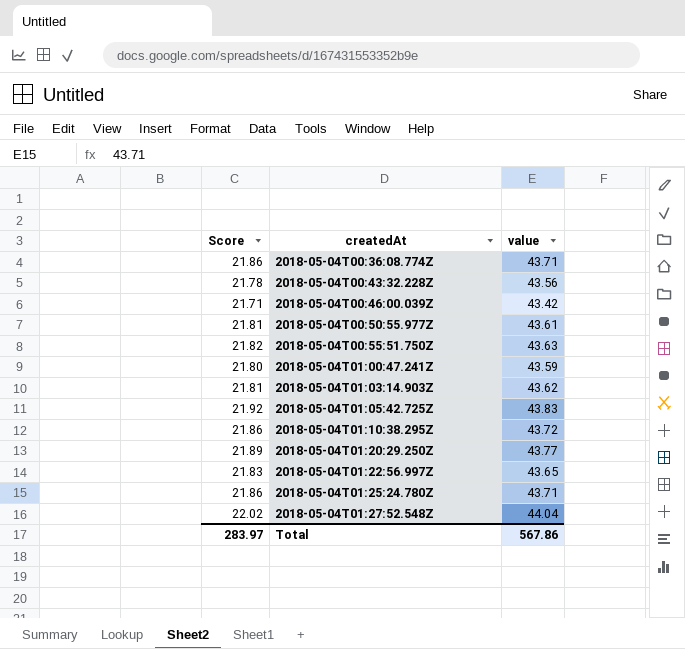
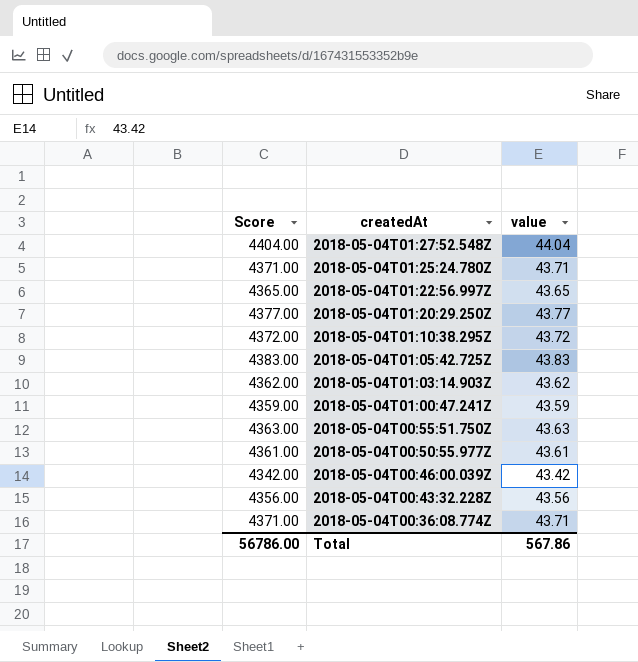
row order: createdAt ascending -> createdAt descending
column Score | formula: [value] * 0.5 -> [value] * 100
Total | Score: 283.97 -> 56786.00

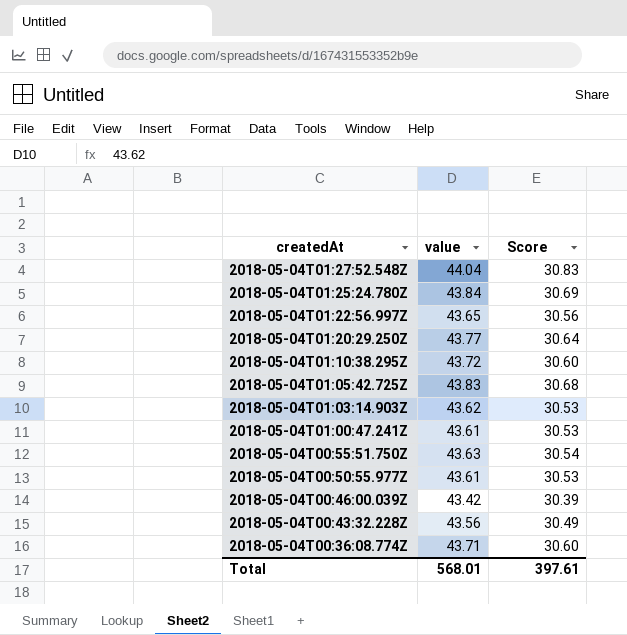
column Score | formula: [value] * 100 -> [value] * 0.7
column Score | position: 1 -> 3
2018-05-04T01:25:24.780Z | value: 43.71 -> 43.84
2018-05-04T01:00:47.241Z | value: 43.59 -> 43.61
Total | value: 567.86 -> 568.01
Total | Score: 56786.00 -> 397.61

